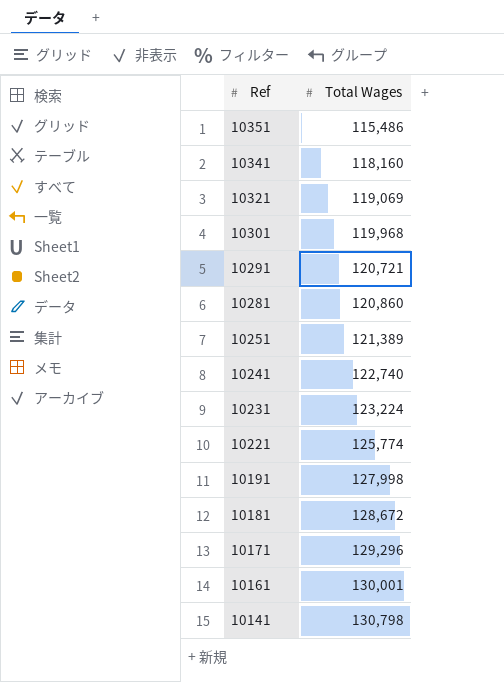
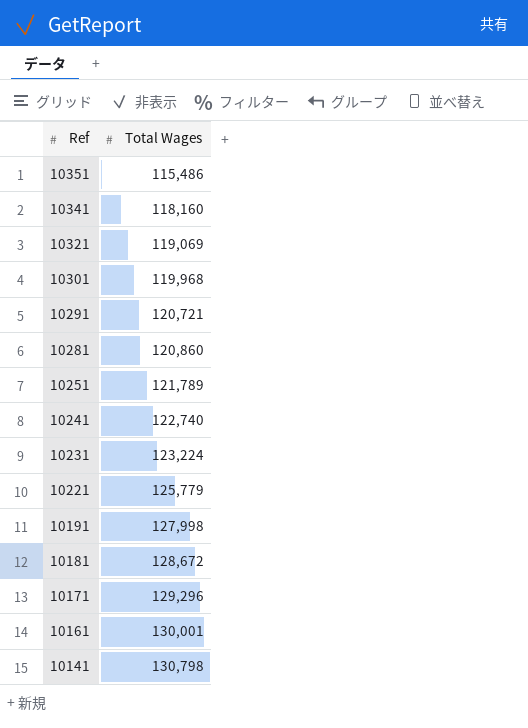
10251 | Total Wages: 121,389 -> 121,789
10221 | Total Wages: 125,774 -> 125,779

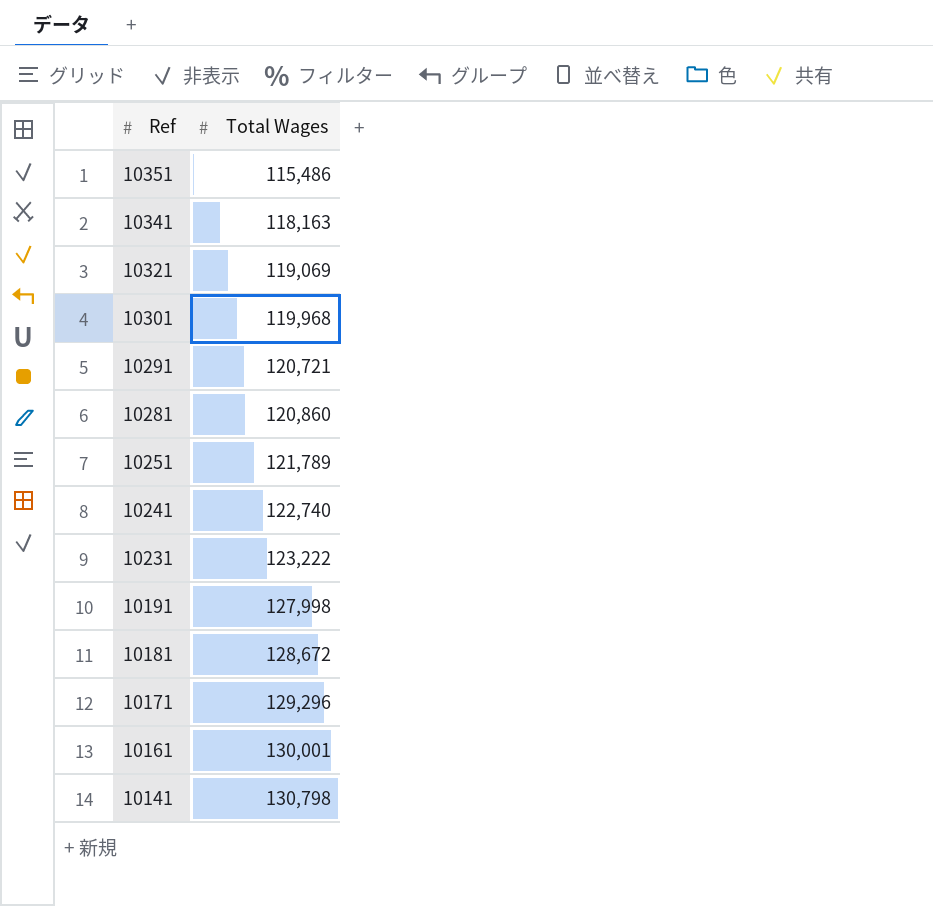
row 10221: 125,779 -> none
10341 | Total Wages: 118,160 -> 118,163
10231 | Total Wages: 123,224 -> 123,222

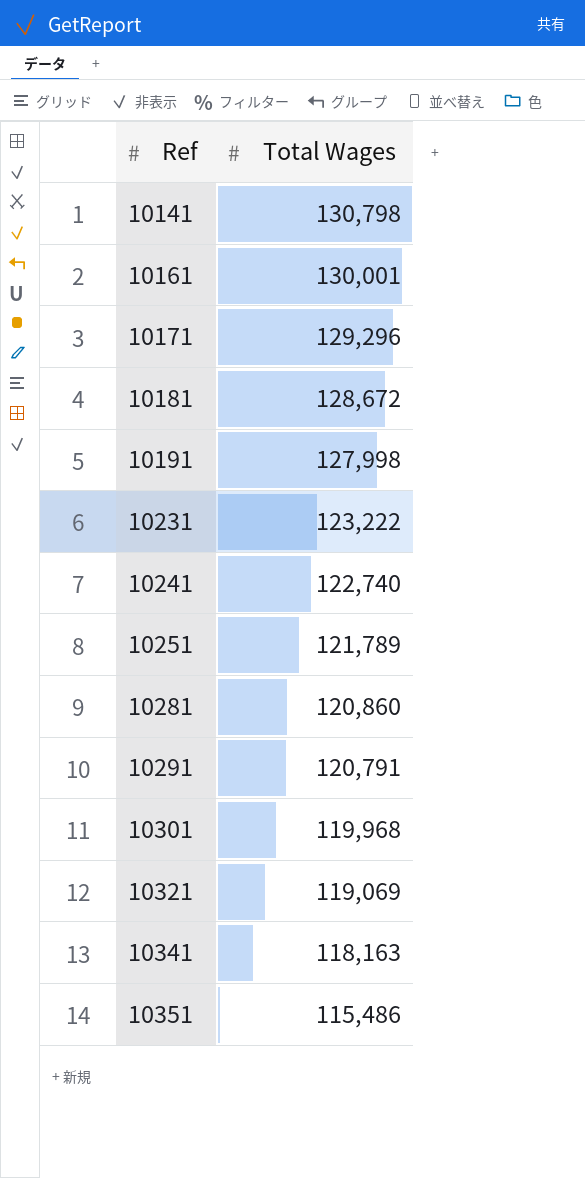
row order: Ref descending -> Ref ascending
10291 | Total Wages: 120,721 -> 120,791

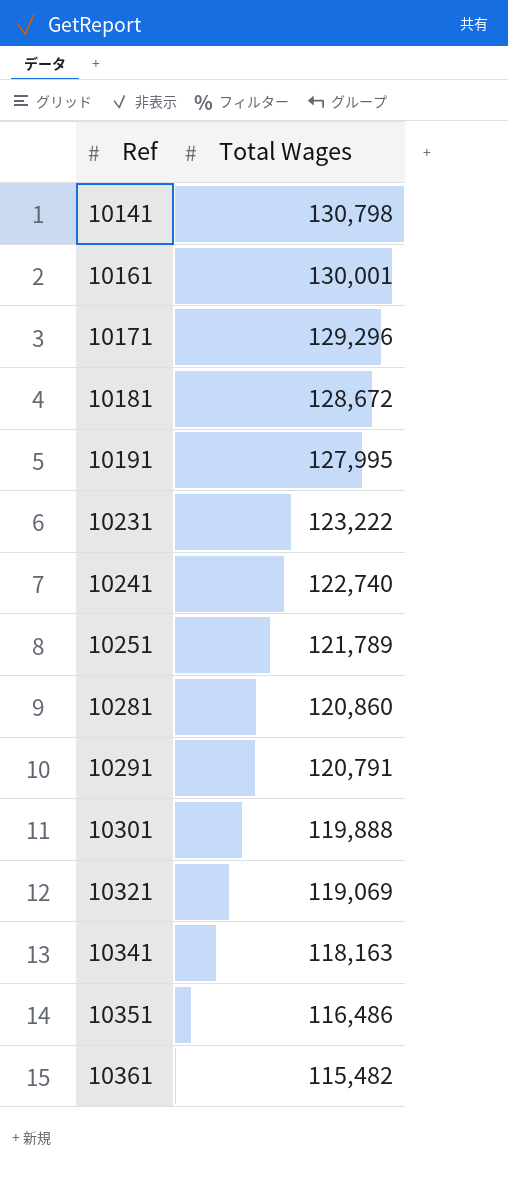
10191 | Total Wages: 127,998 -> 127,995
10301 | Total Wages: 119,968 -> 119,888
10351 | Total Wages: 115,486 -> 116,486
row 10361: none -> 115,482

